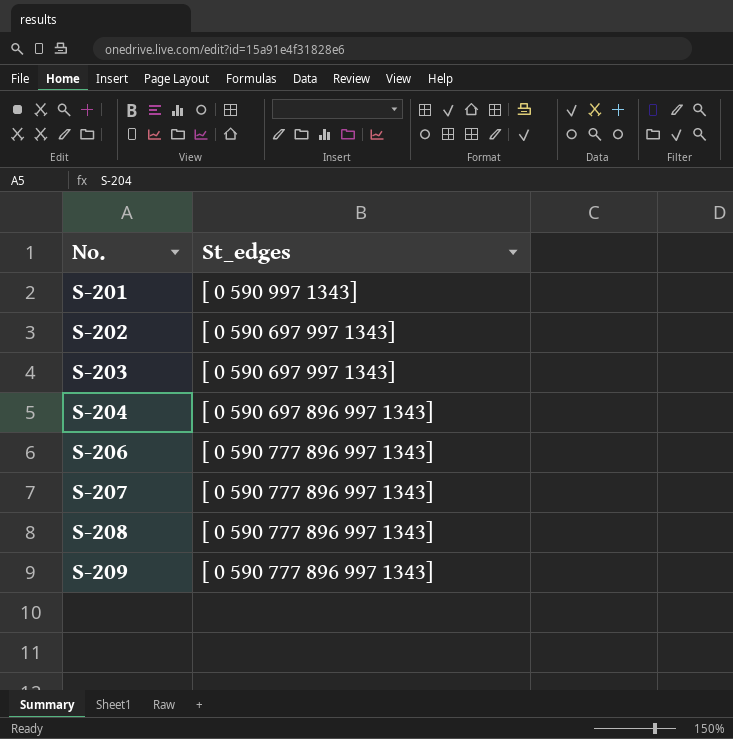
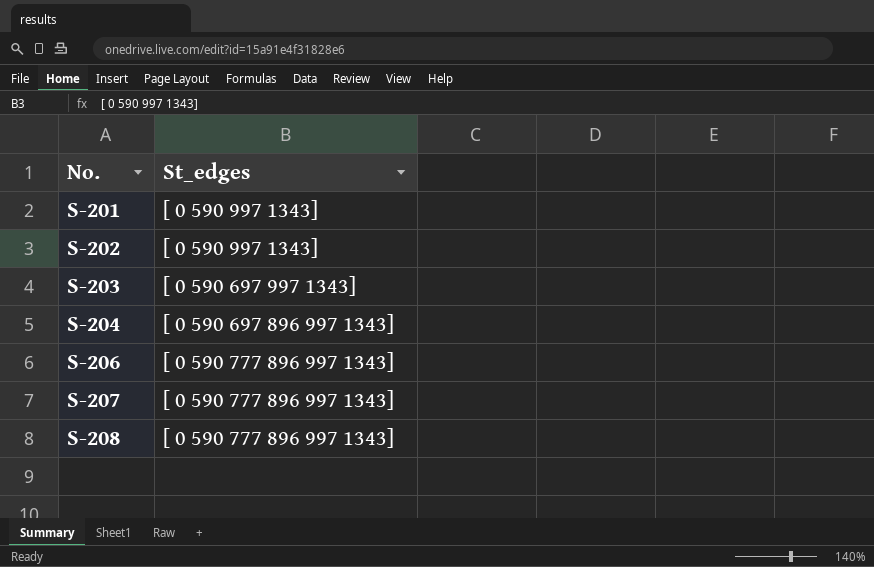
row S-209: [ 0 590 777 896 997 1343] -> none
S-202 | St_edges: [ 0 590 697 997 1343] -> [ 0 590 997 1343]

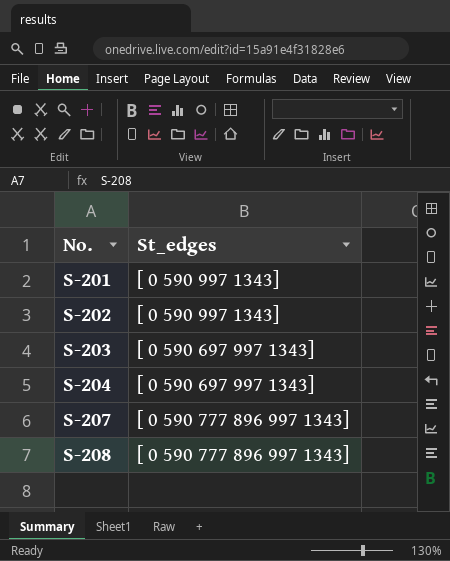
row S-206: [ 0 590 777 896 997 1343] -> none
S-204 | St_edges: [ 0 590 697 896 997 1343] -> [ 0 590 697 997 1343]

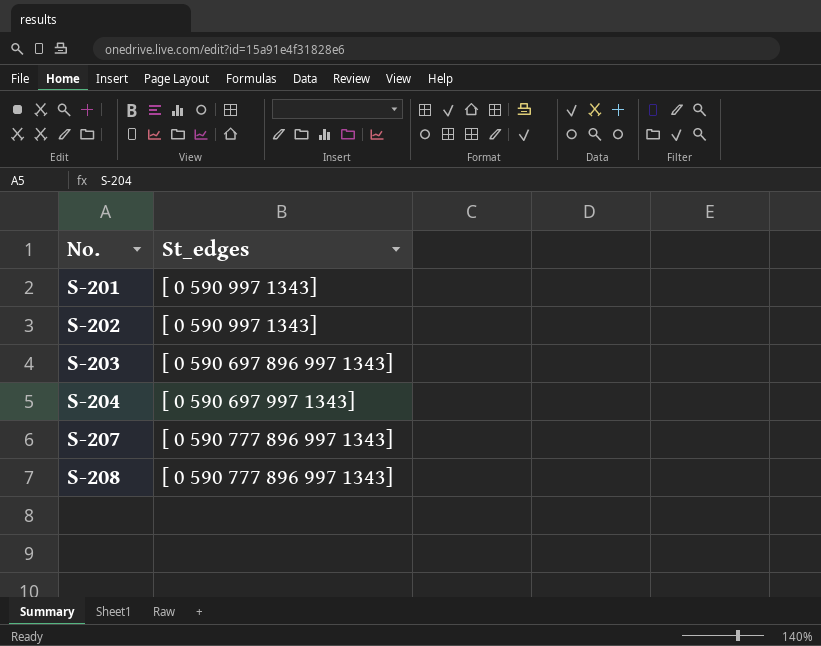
S-203 | St_edges: [ 0 590 697 997 1343] -> [ 0 590 697 896 997 1343]

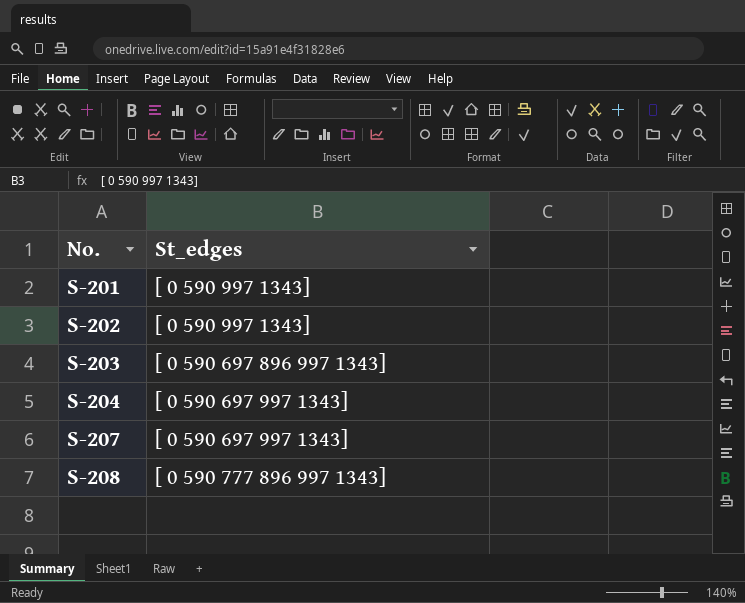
S-207 | St_edges: [ 0 590 777 896 997 1343] -> [ 0 590 697 997 1343]

